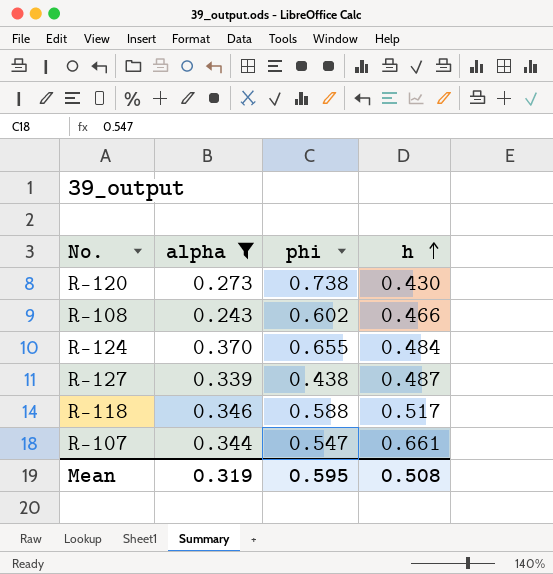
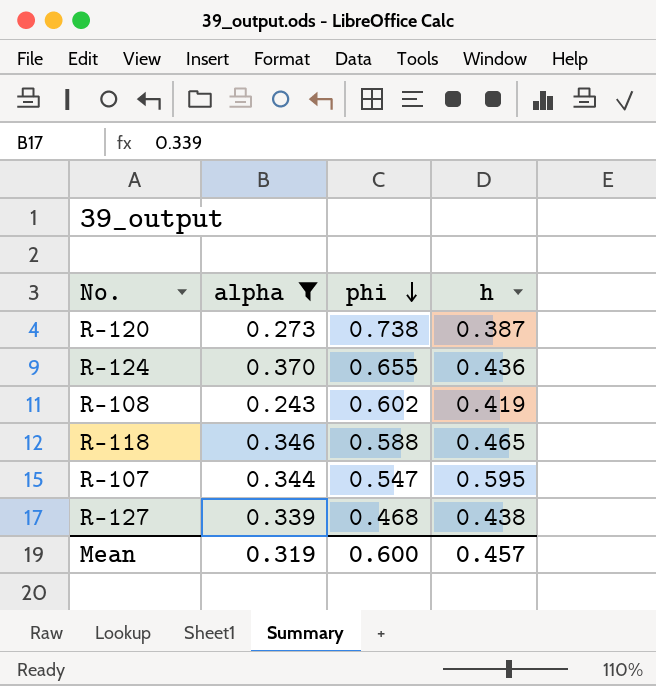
row order: h ascending -> phi descending
R-120 | h: 0.430 -> 0.387
R-124 | h: 0.484 -> 0.436
R-108 | h: 0.466 -> 0.419
R-118 | h: 0.517 -> 0.465
R-107 | h: 0.661 -> 0.595
R-127 | phi: 0.438 -> 0.468
R-127 | h: 0.487 -> 0.438
Mean | phi: 0.595 -> 0.600
Mean | h: 0.508 -> 0.457

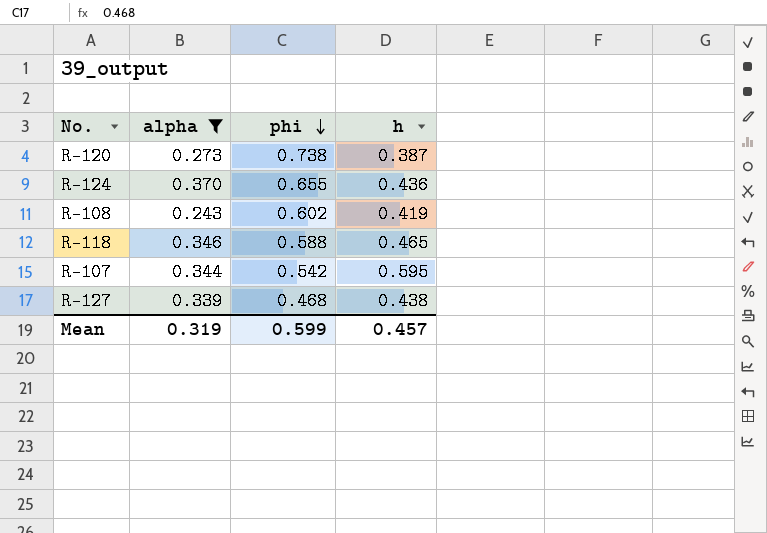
R-107 | phi: 0.547 -> 0.542
Mean | phi: 0.600 -> 0.599

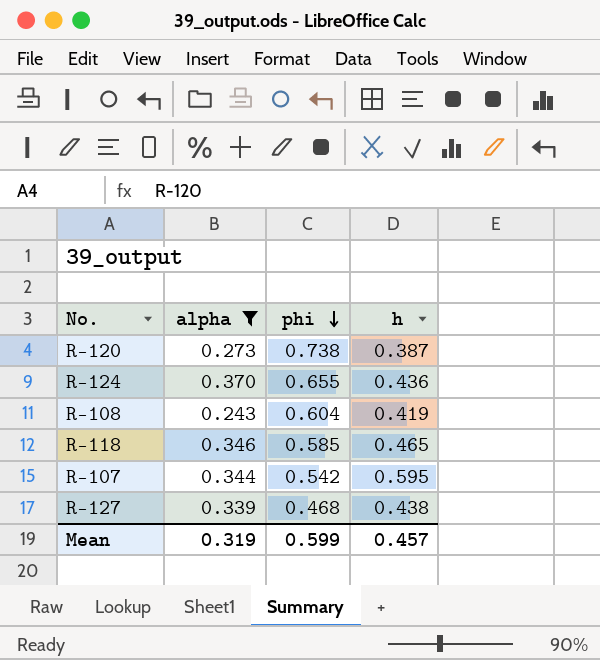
R-108 | phi: 0.602 -> 0.604
R-118 | phi: 0.588 -> 0.585

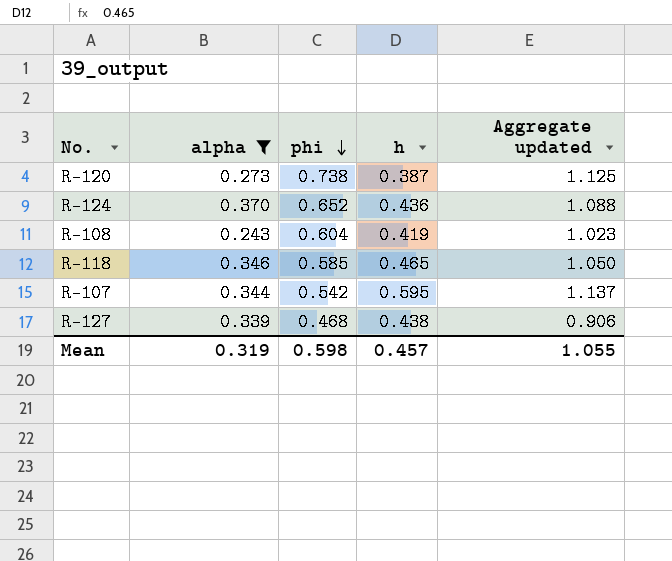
column Aggregate updated | formula: none -> [phi] + [h]
R-124 | phi: 0.655 -> 0.652
Mean | phi: 0.599 -> 0.598

